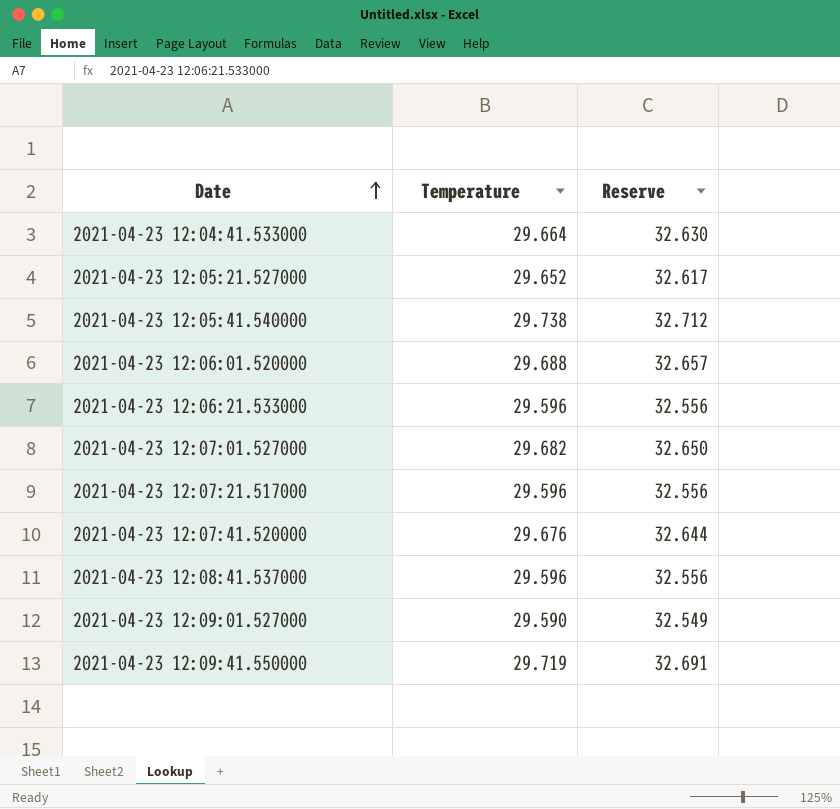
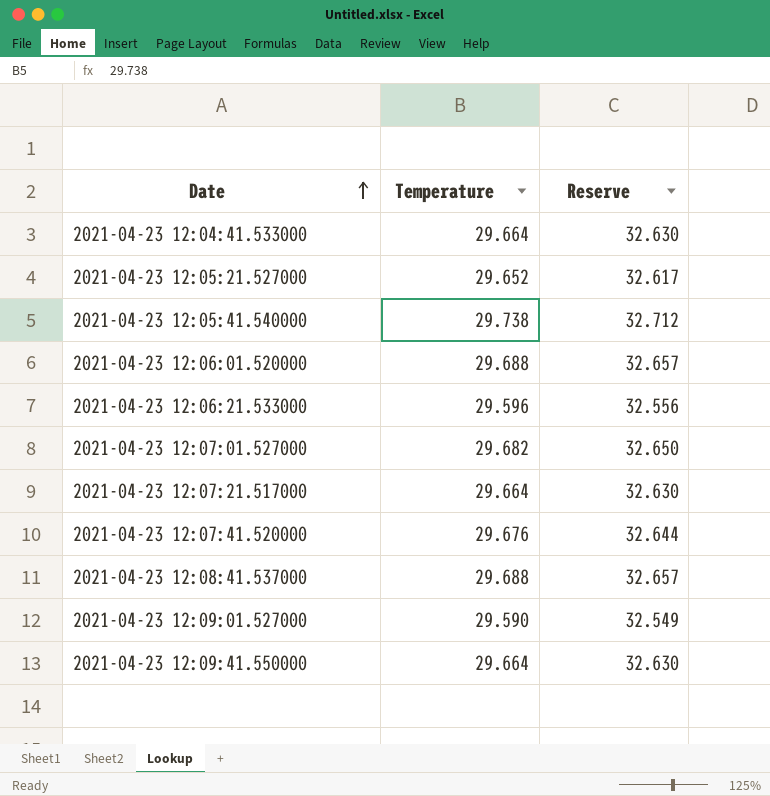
2021-04-23 12:07:21.517000 | Temperature: 29.596 -> 29.664
2021-04-23 12:07:21.517000 | Reserve: 32.556 -> 32.630
2021-04-23 12:08:41.537000 | Temperature: 29.596 -> 29.688
2021-04-23 12:08:41.537000 | Reserve: 32.556 -> 32.657
2021-04-23 12:09:41.550000 | Temperature: 29.719 -> 29.664
2021-04-23 12:09:41.550000 | Reserve: 32.691 -> 32.630

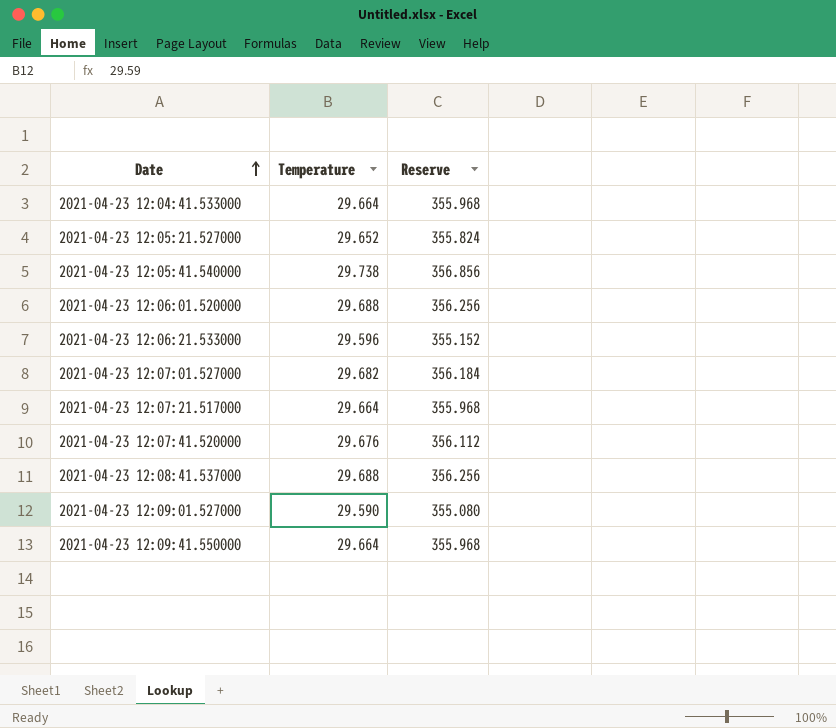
column Reserve | formula: [Temperature] * 1.1 -> [Temperature] * 12

